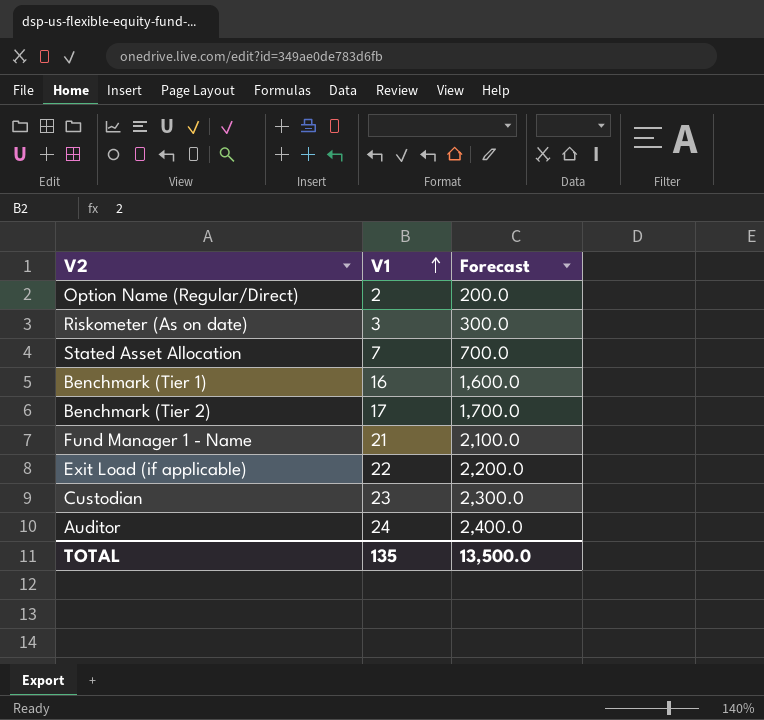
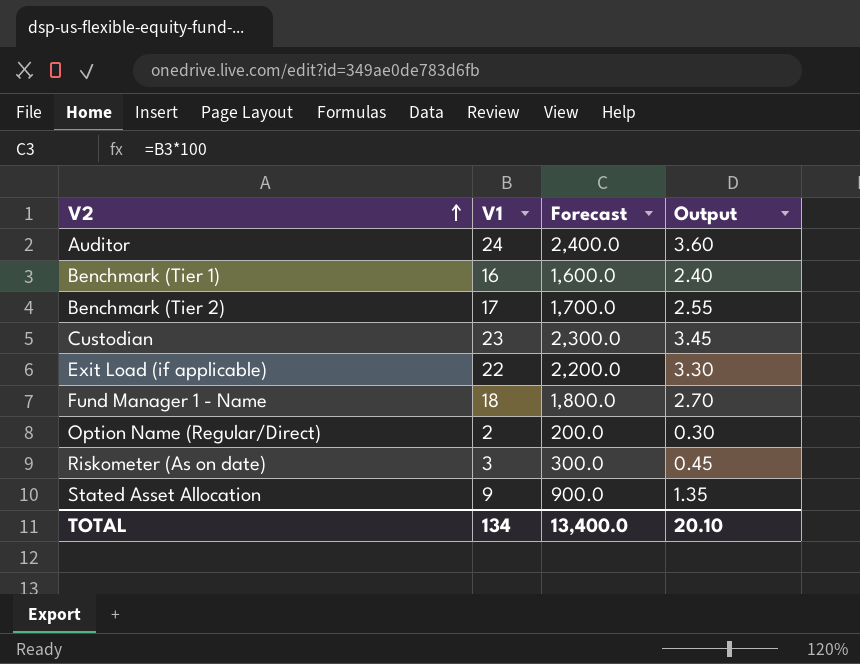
row order: V1 ascending -> V2 ascending
column Output | formula: none -> [V1] * 0.15
Fund Manager 1 - Name | V1: 21 -> 18
Fund Manager 1 - Name | Forecast: 2,100.0 -> 1,800.0
Stated Asset Allocation | V1: 7 -> 9
Stated Asset Allocation | Forecast: 700.0 -> 900.0
TOTAL | V1: 135 -> 134
TOTAL | Forecast: 13,500.0 -> 13,400.0

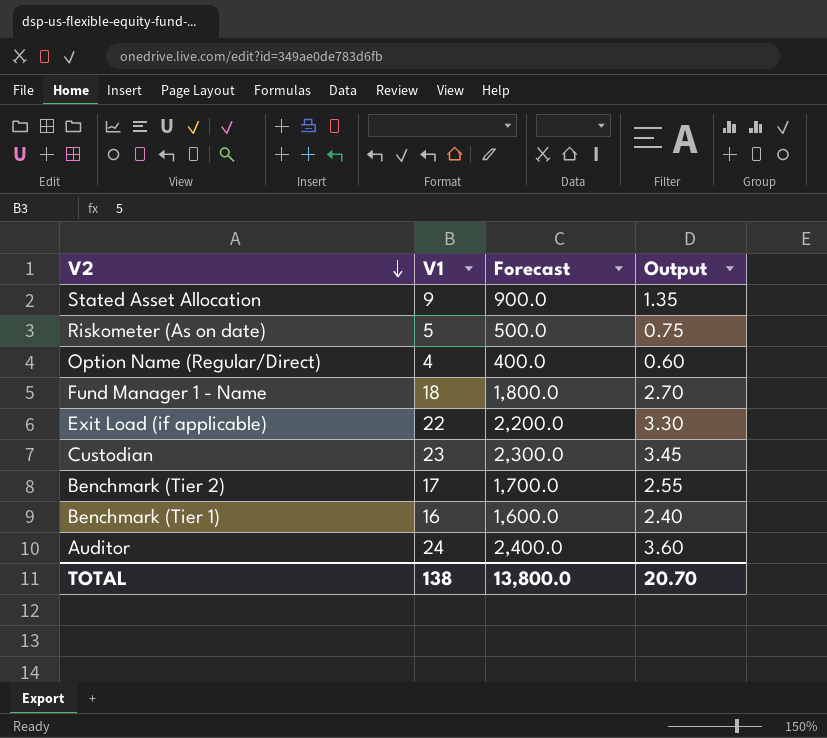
row order: V2 ascending -> V2 descending
Riskometer (As on date) | V1: 3 -> 5
Riskometer (As on date) | Forecast: 300.0 -> 500.0
Riskometer (As on date) | Output: 0.45 -> 0.75
Option Name (Regular/Direct) | V1: 2 -> 4
Option Name (Regular/Direct) | Forecast: 200.0 -> 400.0
Option Name (Regular/Direct) | Output: 0.30 -> 0.60
TOTAL | V1: 134 -> 138
TOTAL | Forecast: 13,400.0 -> 13,800.0
TOTAL | Output: 20.10 -> 20.70

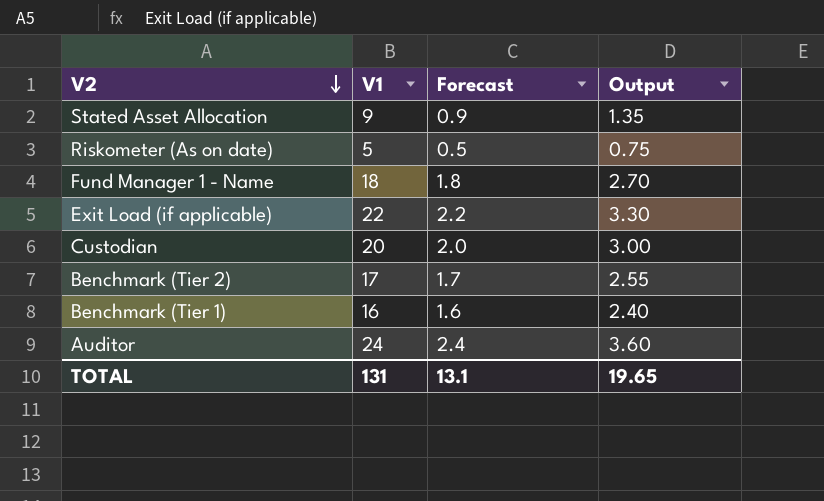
column Forecast | formula: [V1] * 100 -> [V1] * 0.1
row Option Name (Regular/Direct): 4 | 400.0 | 0.60 -> none
Custodian | V1: 23 -> 20
Custodian | Output: 3.45 -> 3.00
TOTAL | V1: 138 -> 131
TOTAL | Forecast: 13,800.0 -> 13.1
TOTAL | Output: 20.70 -> 19.65

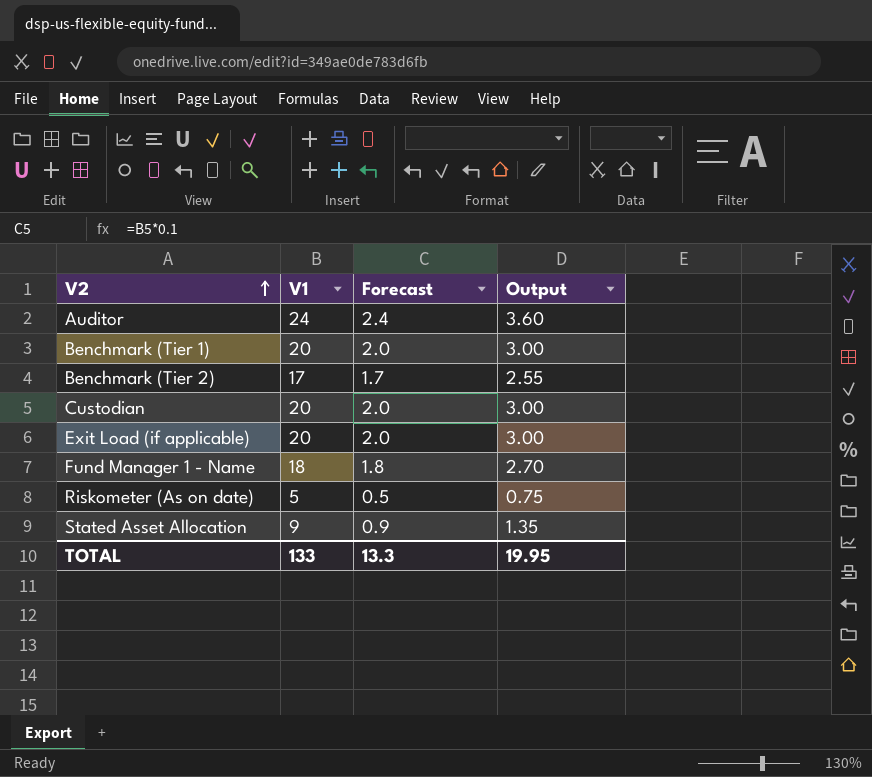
row order: V2 descending -> V2 ascending
Benchmark (Tier 1) | V1: 16 -> 20
Benchmark (Tier 1) | Forecast: 1.6 -> 2.0
Benchmark (Tier 1) | Output: 2.40 -> 3.00
Exit Load (if applicable) | V1: 22 -> 20
Exit Load (if applicable) | Forecast: 2.2 -> 2.0
Exit Load (if applicable) | Output: 3.30 -> 3.00
TOTAL | V1: 131 -> 133
TOTAL | Forecast: 13.1 -> 13.3
TOTAL | Output: 19.65 -> 19.95

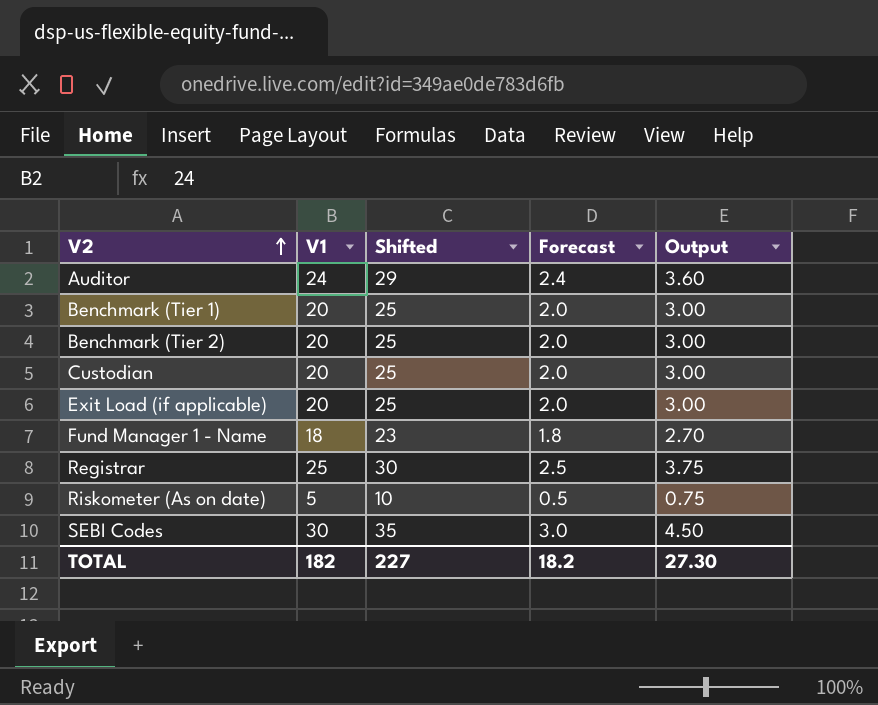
column Shifted | formula: none -> [V1] + 5
row Stated Asset Allocation: 9 | 0.9 | 1.35 -> none
Benchmark (Tier 2) | V1: 17 -> 20
Benchmark (Tier 2) | Forecast: 1.7 -> 2.0
Benchmark (Tier 2) | Output: 2.55 -> 3.00
row Registrar: none -> 25 | 30 | 2.5 | 3.75
row SEBI Codes: none -> 30 | 35 | 3.0 | 4.50
TOTAL | V1: 133 -> 182
TOTAL | Forecast: 13.3 -> 18.2
TOTAL | Output: 19.95 -> 27.30

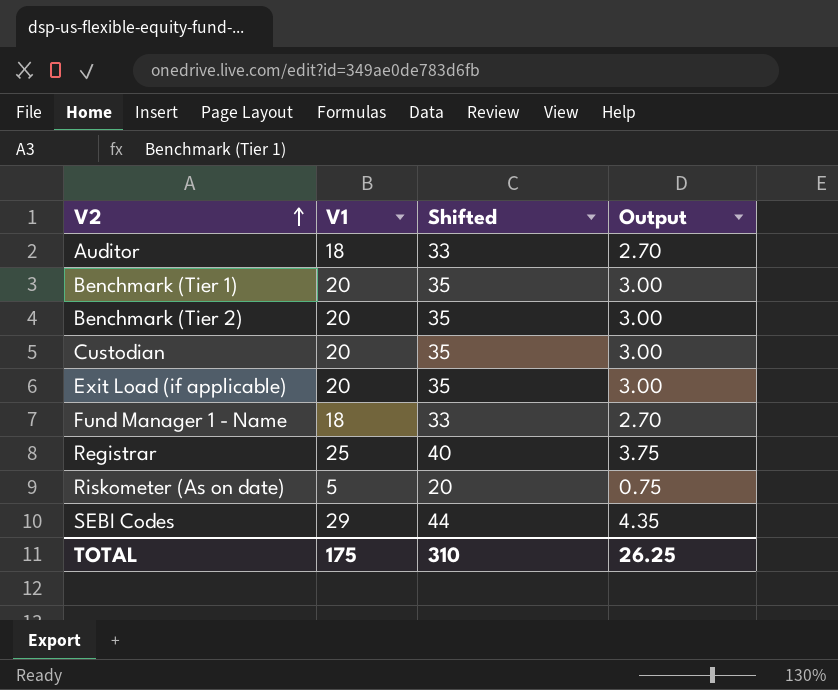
column Forecast | formula: [V1] * 0.1 -> none
column Shifted | formula: [V1] + 5 -> [V1] + 15
Auditor | V1: 24 -> 18
Auditor | Output: 3.60 -> 2.70
SEBI Codes | V1: 30 -> 29
SEBI Codes | Output: 4.50 -> 4.35
TOTAL | V1: 182 -> 175
TOTAL | Shifted: 227 -> 310
TOTAL | Output: 27.30 -> 26.25

